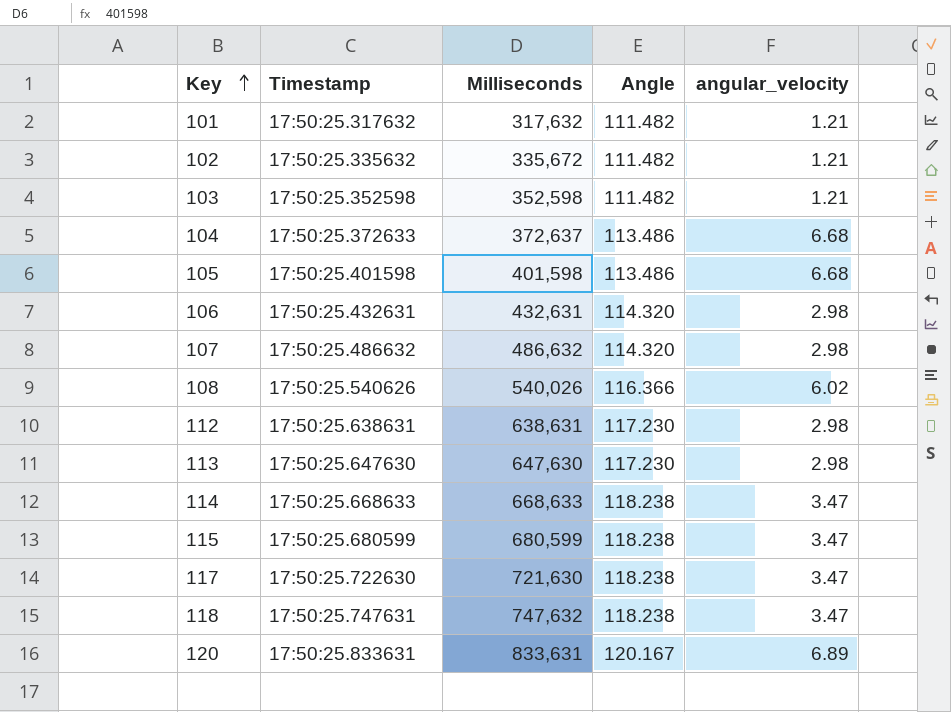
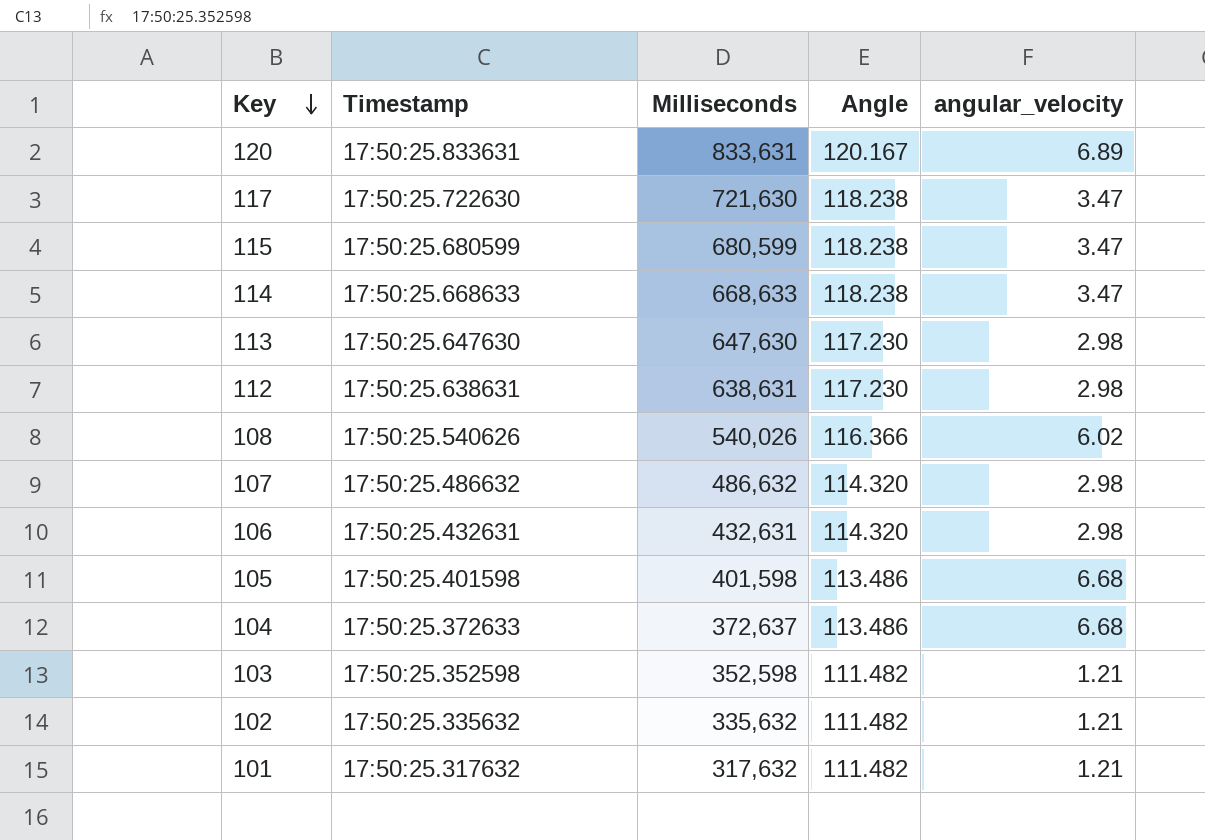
row order: Key ascending -> Key descending
row 118: 17:50:25.747631 | 747,632 | 118.238 | 3.47 -> none
102 | Milliseconds: 335,672 -> 335,632

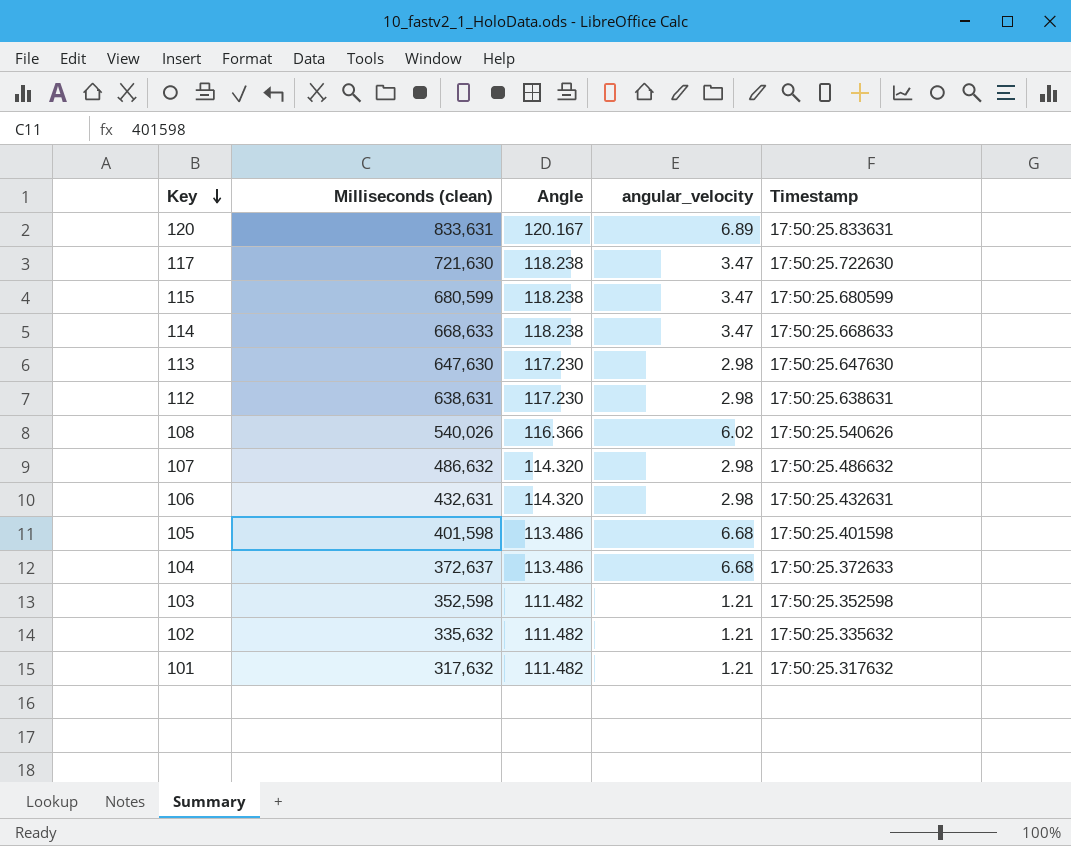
column name: Milliseconds -> Milliseconds (clean)
column Timestamp | position: 2 -> 5

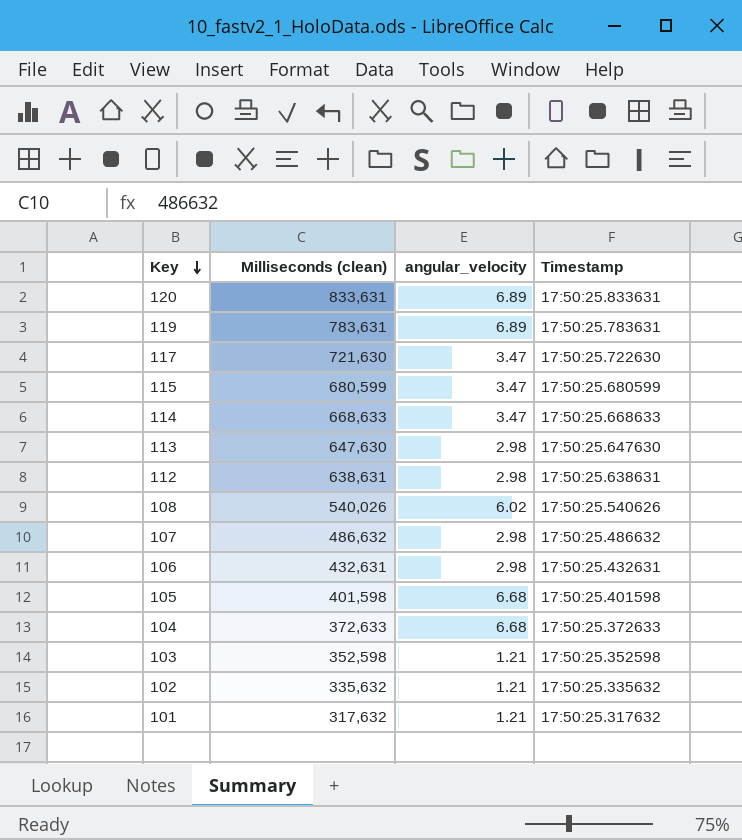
column Angle | position: 3 -> none
row 119: none -> 783,631 | 6.89 | 17:50:25.783631
104 | Milliseconds (clean): 372,637 -> 372,633

